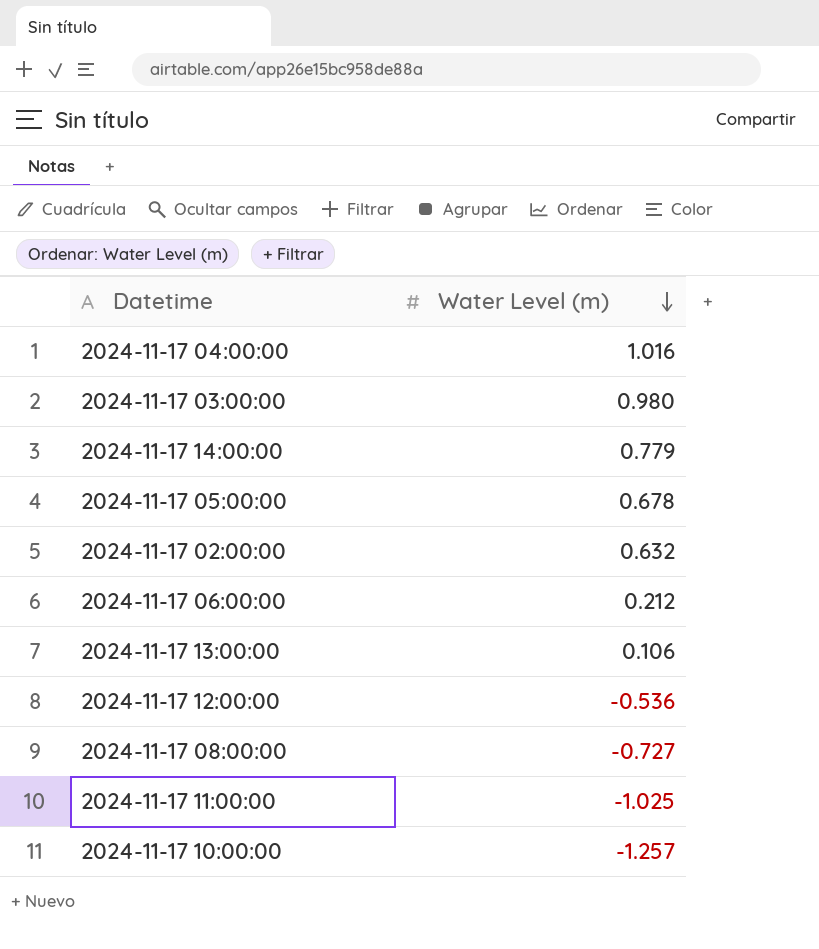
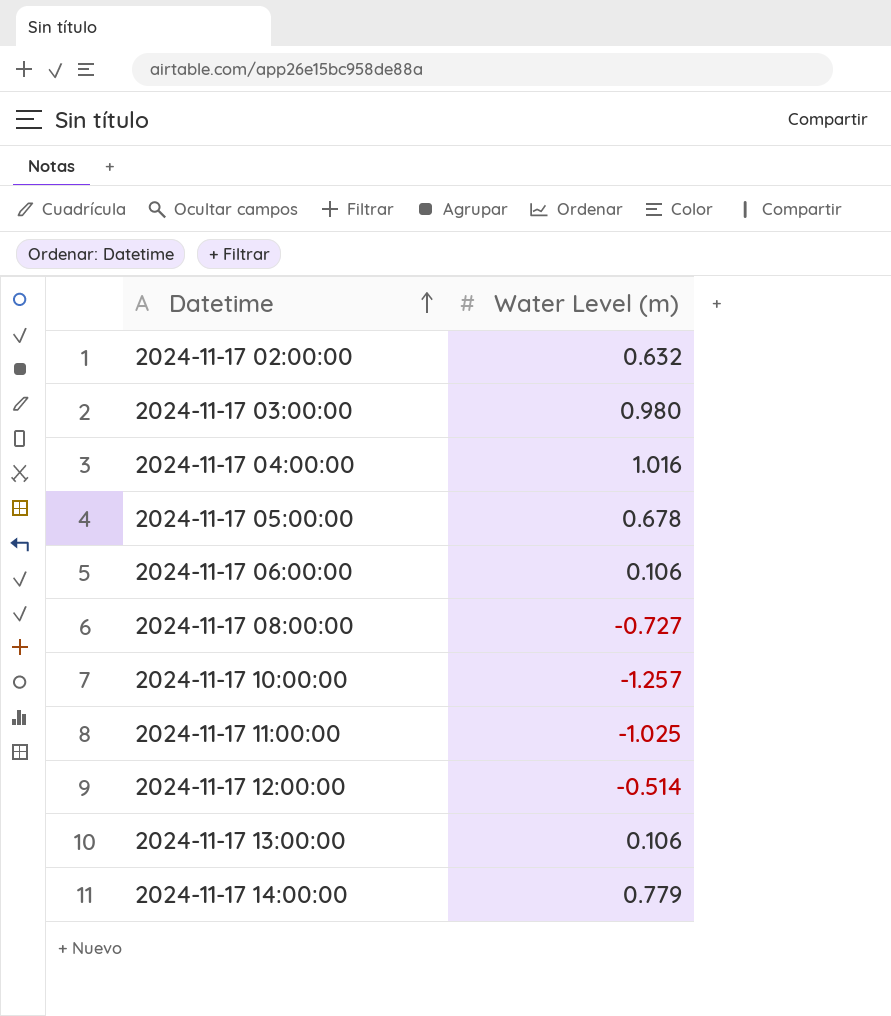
row order: Water Level (m) descending -> Datetime ascending
2024-11-17 06:00:00 | Water Level (m): 0.212 -> 0.106
2024-11-17 12:00:00 | Water Level (m): -0.536 -> -0.514

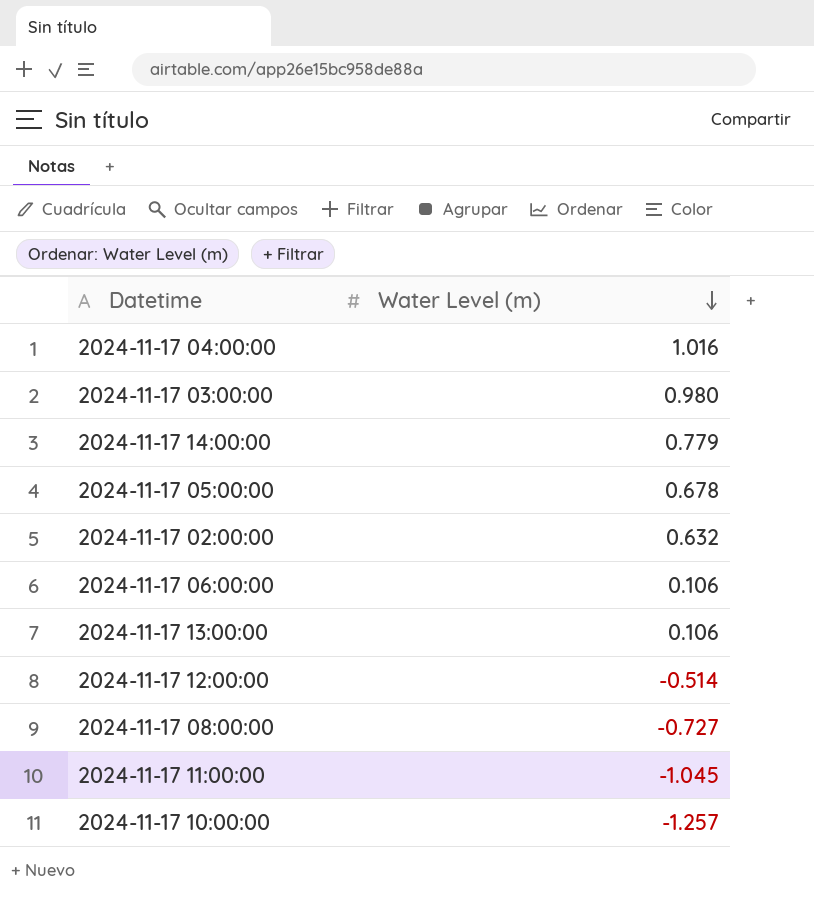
row order: Datetime ascending -> Water Level (m) descending
2024-11-17 11:00:00 | Water Level (m): -1.025 -> -1.045

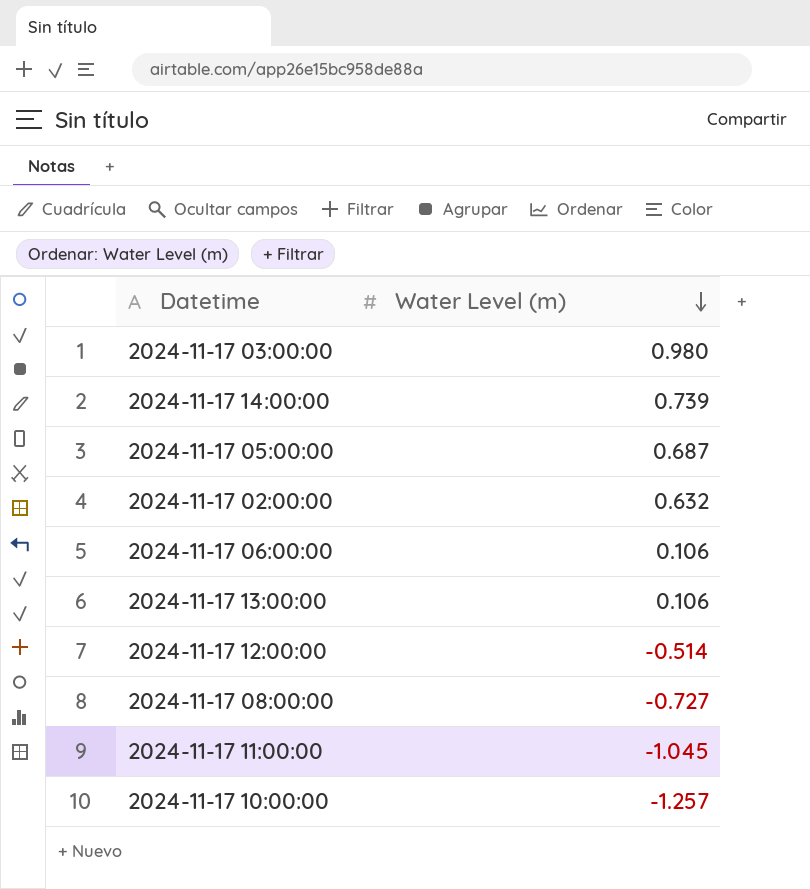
row 2024-11-17 04:00:00: 1.016 -> none
2024-11-17 14:00:00 | Water Level (m): 0.779 -> 0.739
2024-11-17 05:00:00 | Water Level (m): 0.678 -> 0.687

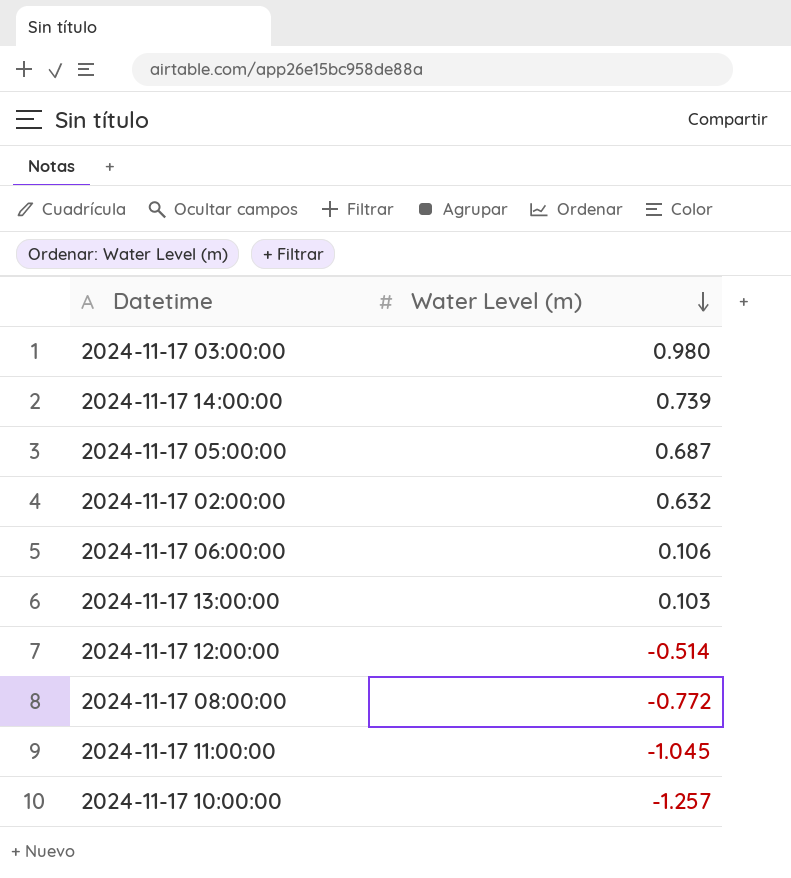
2024-11-17 13:00:00 | Water Level (m): 0.106 -> 0.103
2024-11-17 08:00:00 | Water Level (m): -0.727 -> -0.772

